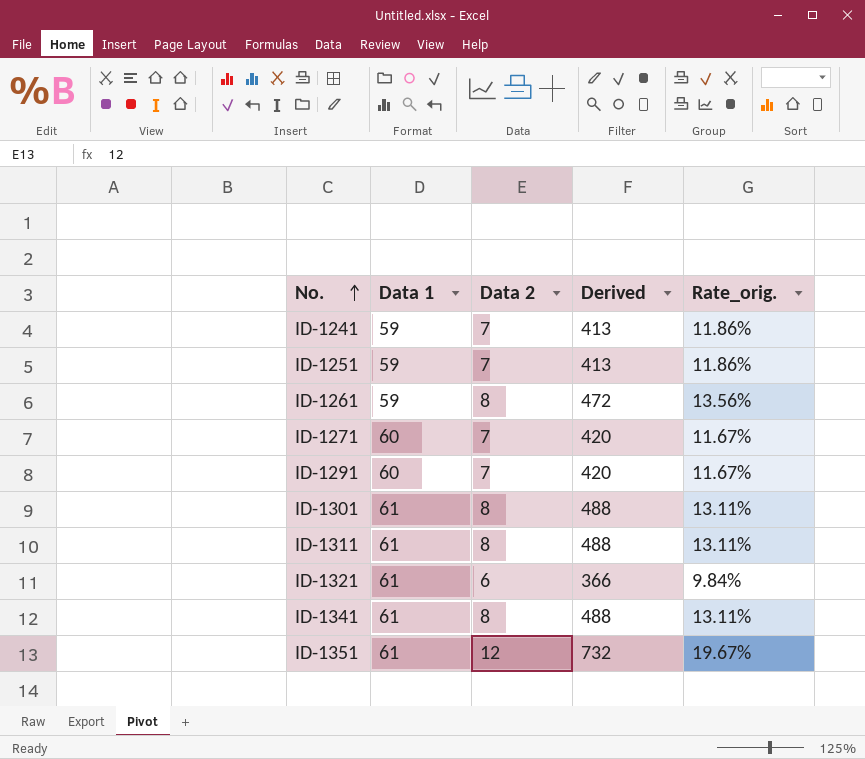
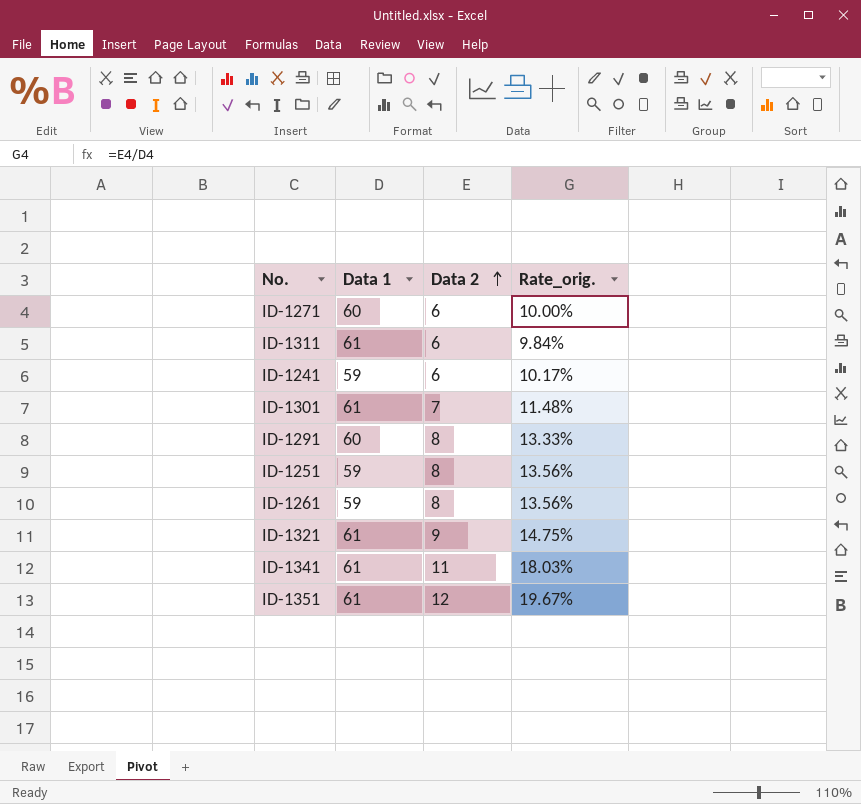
row order: No. ascending -> Data 2 ascending
column Derived | formula: [Data 1] * [Data 2] -> none
ID-1271 | Data 2: 7 -> 6
ID-1271 | Rate_orig.: 11.67% -> 10.00%
ID-1311 | Data 2: 8 -> 6
ID-1311 | Rate_orig.: 13.11% -> 9.84%
ID-1241 | Data 2: 7 -> 6
ID-1241 | Rate_orig.: 11.86% -> 10.17%
ID-1301 | Data 2: 8 -> 7
ID-1301 | Rate_orig.: 13.11% -> 11.48%
ID-1291 | Data 2: 7 -> 8
ID-1291 | Rate_orig.: 11.67% -> 13.33%
ID-1251 | Data 2: 7 -> 8
ID-1251 | Rate_orig.: 11.86% -> 13.56%
ID-1321 | Data 2: 6 -> 9
ID-1321 | Rate_orig.: 9.84% -> 14.75%
ID-1341 | Data 2: 8 -> 11
ID-1341 | Rate_orig.: 13.11% -> 18.03%

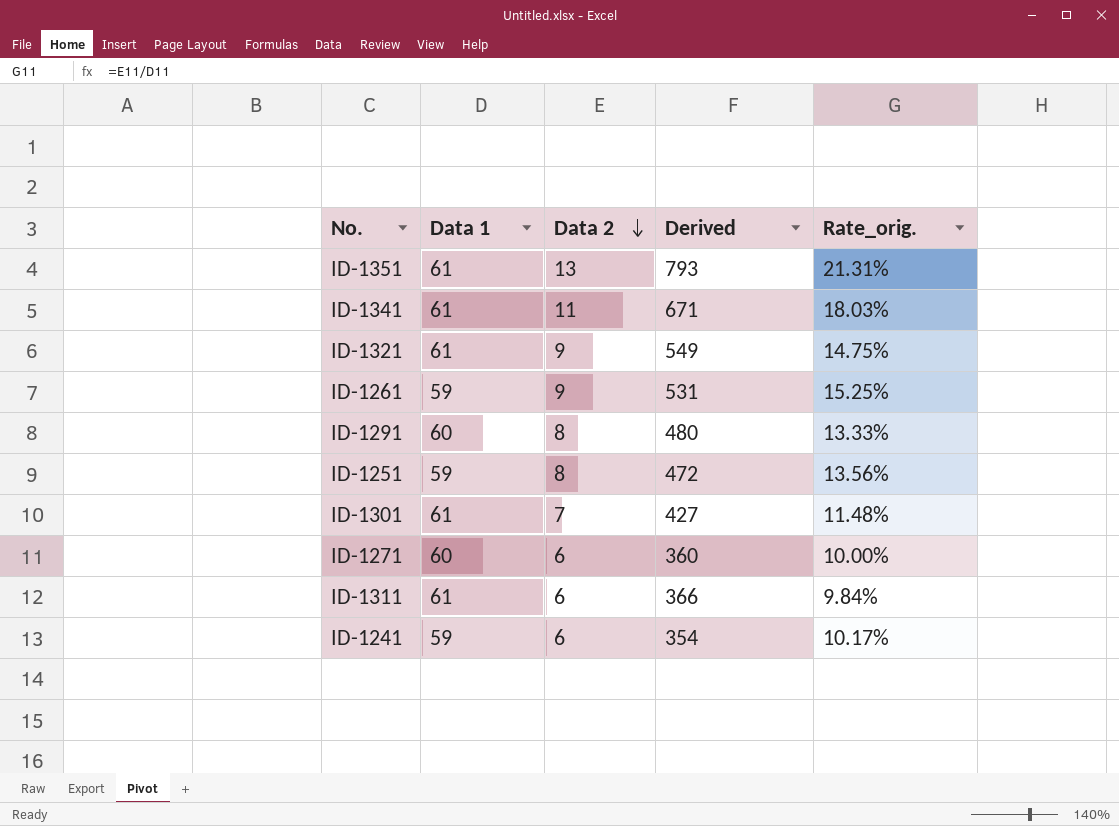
row order: Data 2 ascending -> Data 2 descending
column Derived | formula: none -> [Data 1] * [Data 2]
ID-1351 | Data 2: 12 -> 13
ID-1351 | Rate_orig.: 19.67% -> 21.31%
ID-1261 | Data 2: 8 -> 9
ID-1261 | Rate_orig.: 13.56% -> 15.25%

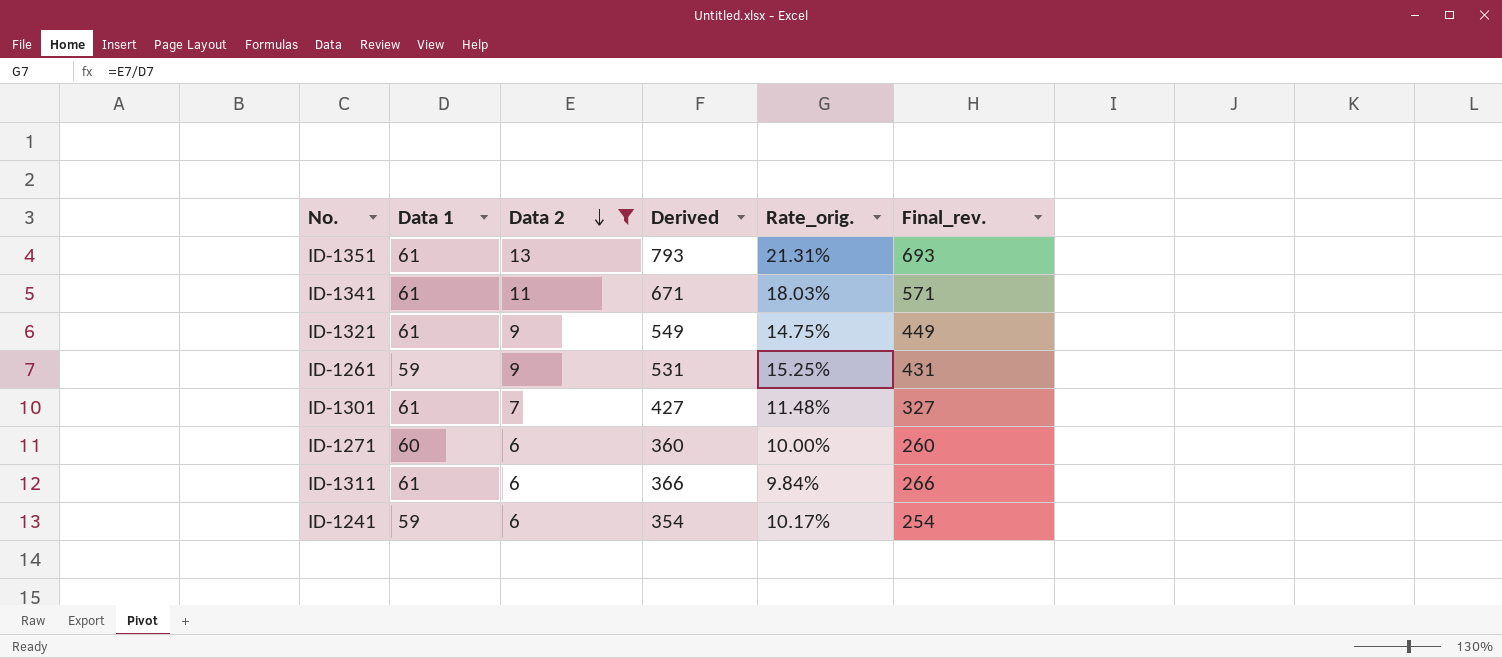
filter: none -> Data 2 != 8
column Final_rev. | formula: none -> [Derived] - 100

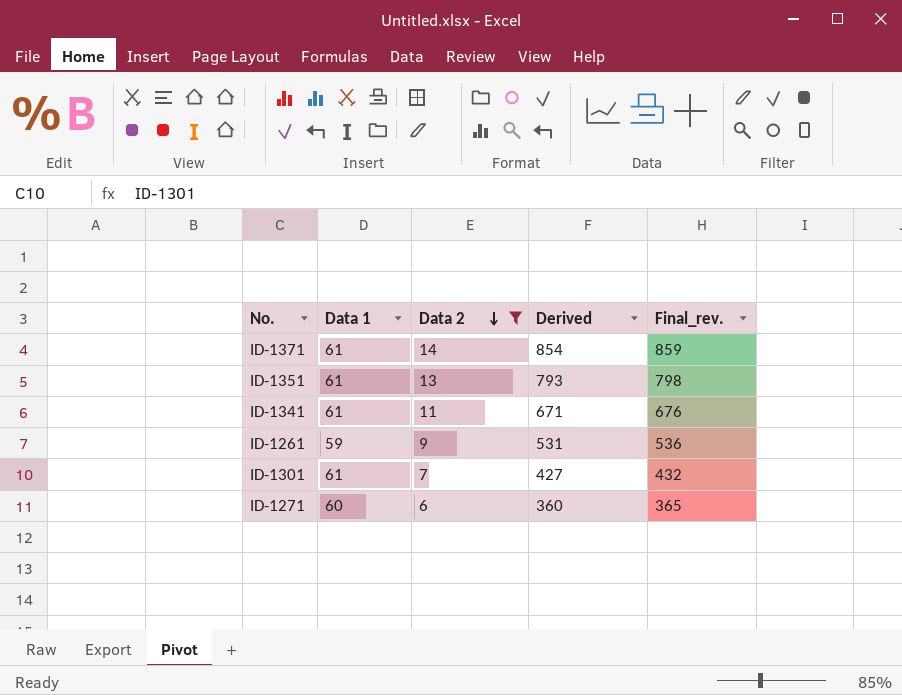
column Rate_orig. | formula: [Data 2] / [Data 1] -> none
column Final_rev. | formula: [Derived] - 100 -> [Derived] + 5
row ID-1321: 61 | 9 | 549 | 14.75% | 449 -> none
row ID-1311: 61 | 6 | 366 | 9.84% | 266 -> none
row ID-1241: 59 | 6 | 354 | 10.17% | 254 -> none
row ID-1371: none -> 61 | 14 | 854 | 859

